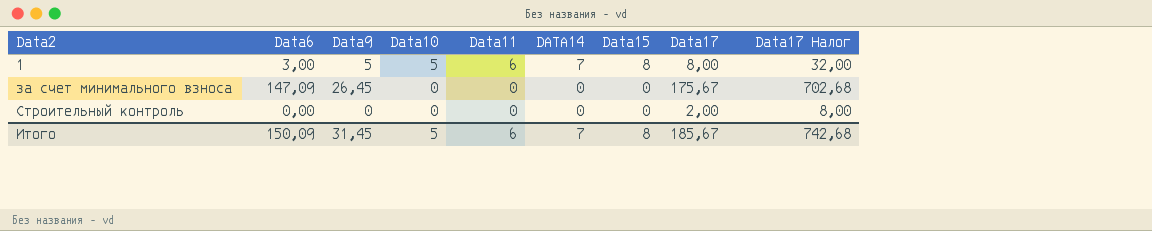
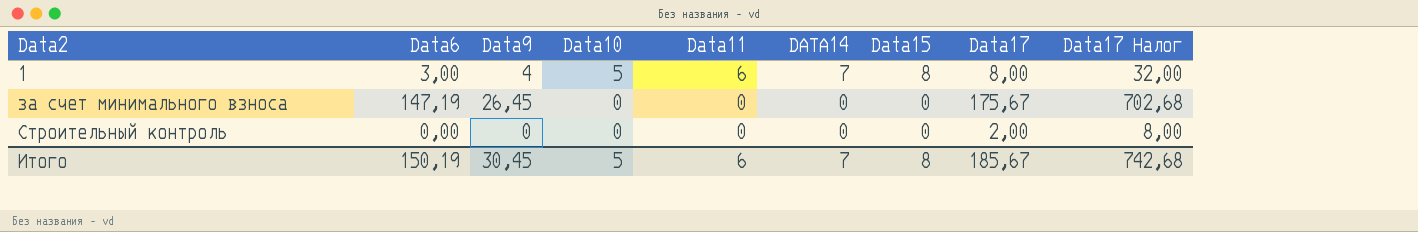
1 | Data9: 5 -> 4
за счет минимального взноса | Data6: 147,09 -> 147,19
Итого | Data6: 150,09 -> 150,19
Итого | Data9: 31,45 -> 30,45

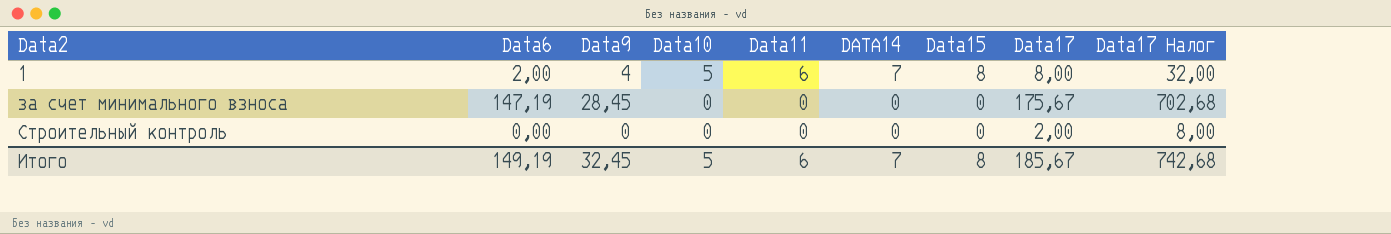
1 | Data6: 3,00 -> 2,00
за счет минимального взноса | Data9: 26,45 -> 28,45
Итого | Data6: 150,19 -> 149,19
Итого | Data9: 30,45 -> 32,45

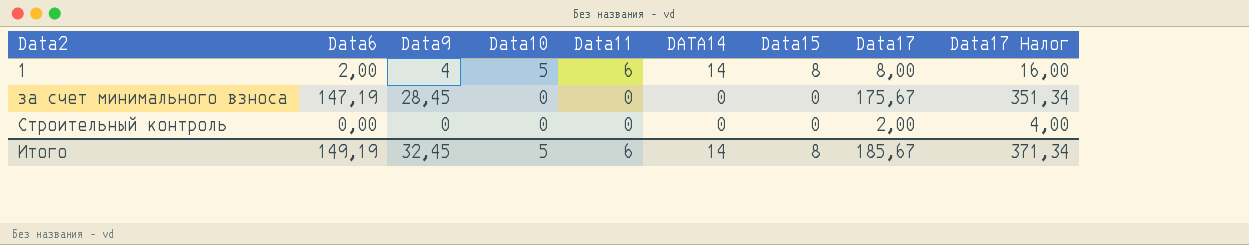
column Data17 Налог | formula: [Data17] * 4 -> [Data17] * 2
1 | DATA14: 7 -> 14
Итого | DATA14: 7 -> 14
Итого | Data17 Налог: 742,68 -> 371,34

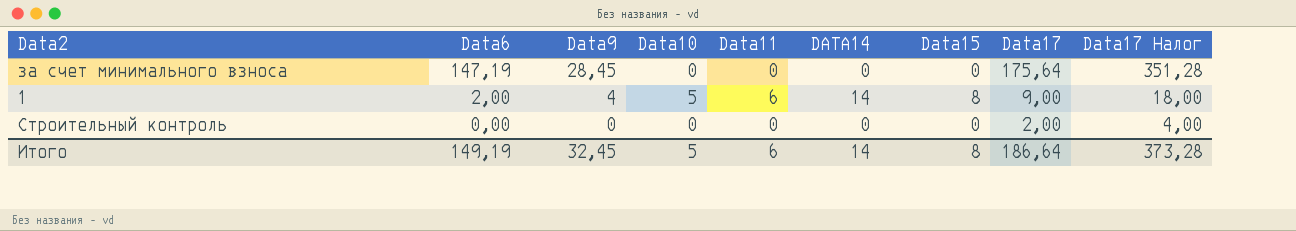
row order: Data2 ascending -> Data6 descending
за счет минимального взноса | Data17: 175,67 -> 175,64
за счет минимального взноса | Data17 Налог: 351,34 -> 351,28
1 | Data17: 8,00 -> 9,00
1 | Data17 Налог: 16,00 -> 18,00
Итого | Data17: 185,67 -> 186,64
Итого | Data17 Налог: 371,34 -> 373,28

